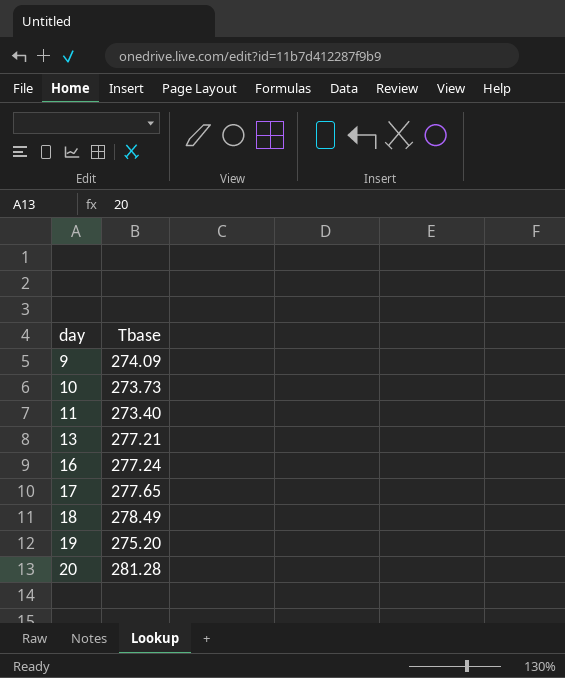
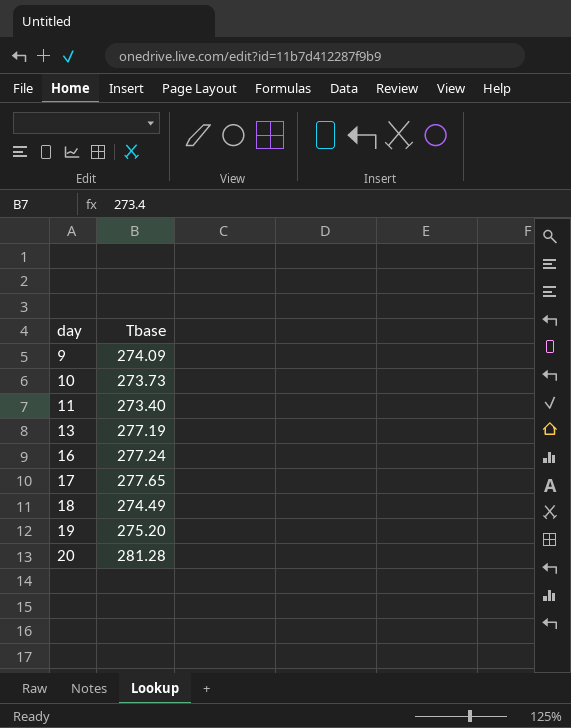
13 | Tbase: 277.21 -> 277.19
18 | Tbase: 278.49 -> 274.49

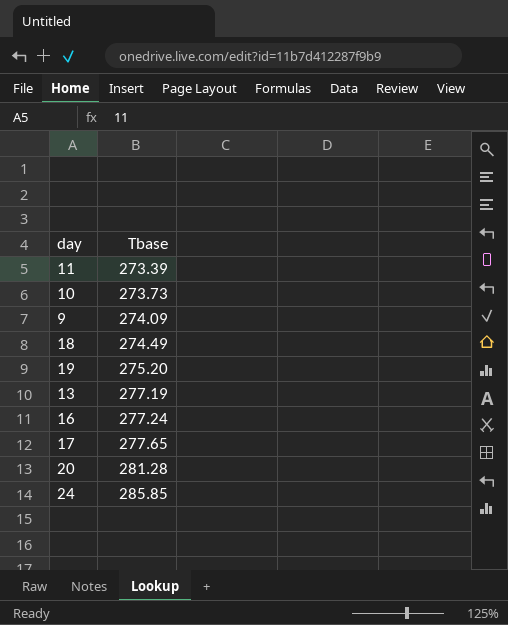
row order: day ascending -> Tbase ascending
11 | Tbase: 273.40 -> 273.39
row 24: none -> 285.85

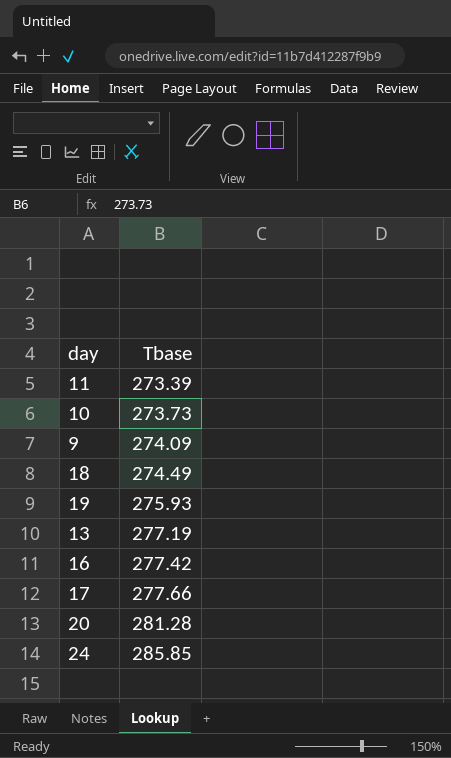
19 | Tbase: 275.20 -> 275.93
16 | Tbase: 277.24 -> 277.42
17 | Tbase: 277.65 -> 277.66

